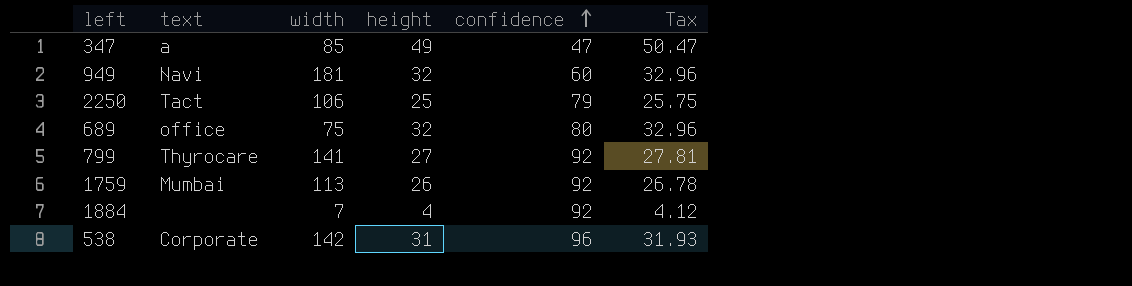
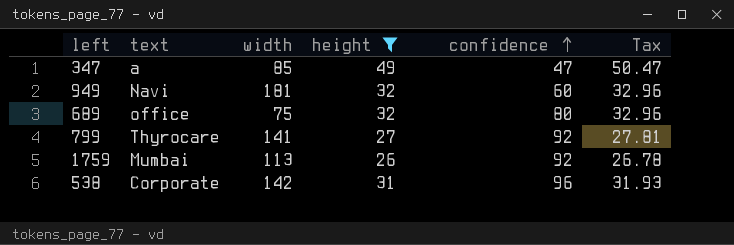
filter: none -> height >= 26

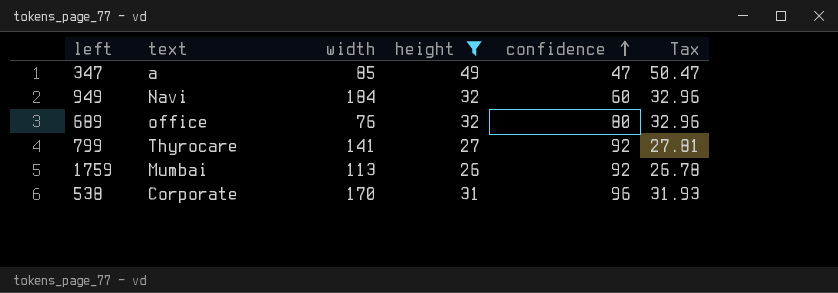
949 | width: 181 -> 184
689 | width: 75 -> 76
538 | width: 142 -> 170

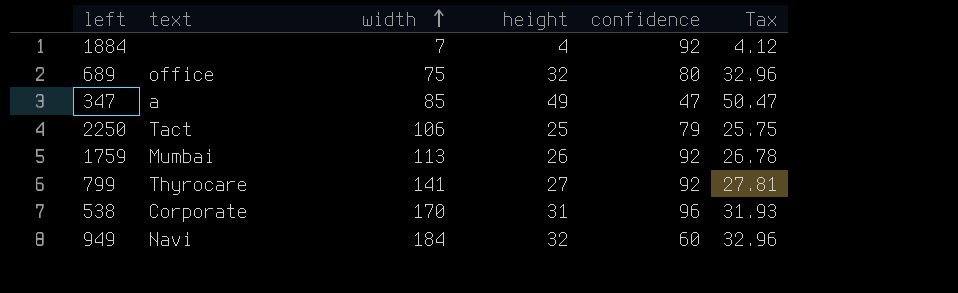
filter: height >= 26 -> none
row order: confidence ascending -> width ascending
689 | width: 76 -> 75

